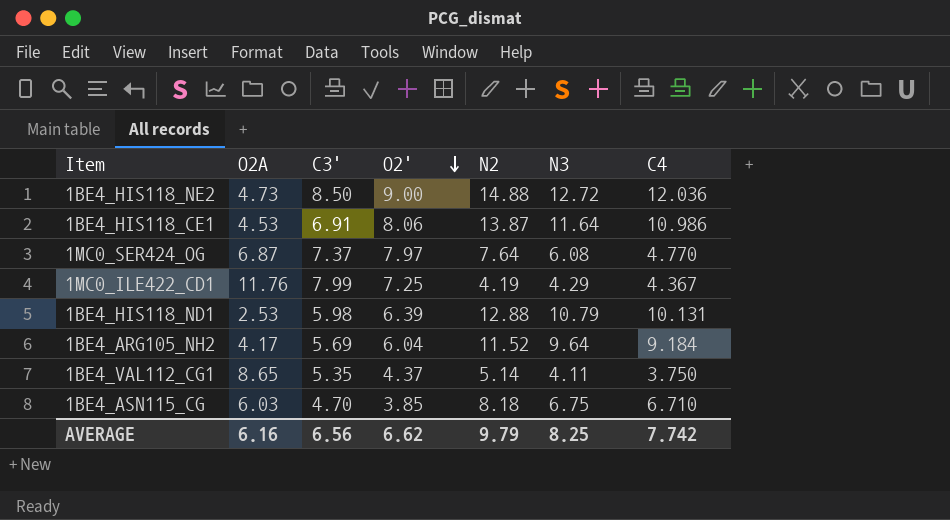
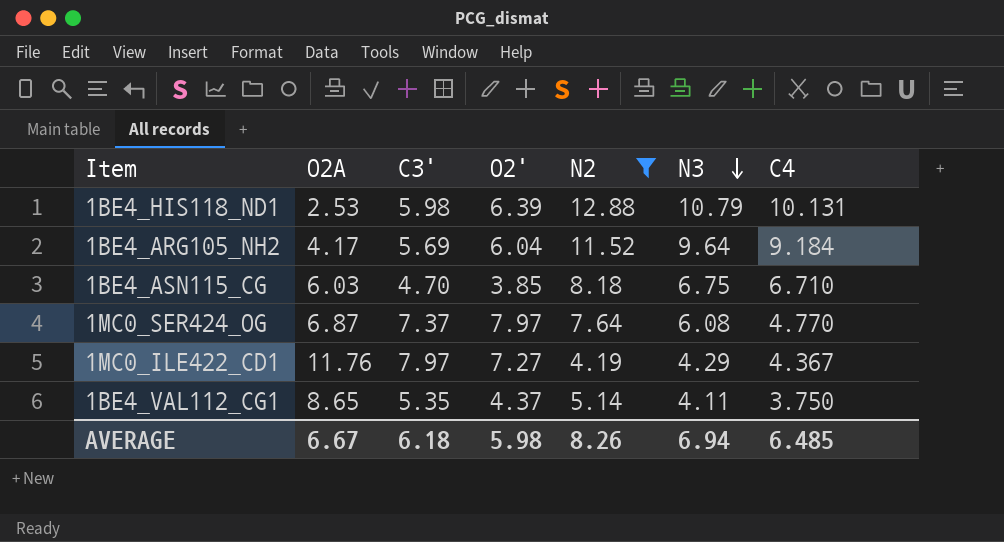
filter: none -> N2 <= 12.88
row order: O2' descending -> N3 descending
1MC0_ILE422_CD1 | C3': 7.99 -> 7.97
1MC0_ILE422_CD1 | O2': 7.25 -> 7.27
AVERAGE | O2A: 6.16 -> 6.67
AVERAGE | C3': 6.56 -> 6.18
AVERAGE | O2': 6.62 -> 5.98
AVERAGE | N2: 9.79 -> 8.26
AVERAGE | N3: 8.25 -> 6.94
AVERAGE | C4: 7.742 -> 6.485

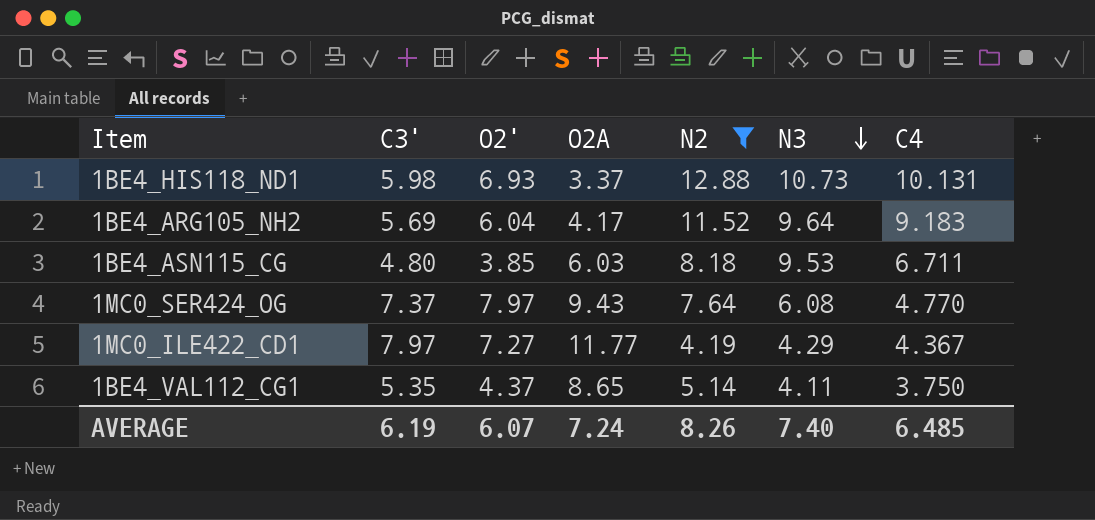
column O2A | position: 2 -> 4
1BE4_HIS118_ND1 | O2': 6.39 -> 6.93
1BE4_HIS118_ND1 | O2A: 2.53 -> 3.37
1BE4_HIS118_ND1 | N3: 10.79 -> 10.73
1BE4_ARG105_NH2 | C4: 9.184 -> 9.183
1BE4_ASN115_CG | C3': 4.70 -> 4.80
1BE4_ASN115_CG | N3: 6.75 -> 9.53
1BE4_ASN115_CG | C4: 6.710 -> 6.711
1MC0_SER424_OG | O2A: 6.87 -> 9.43
1MC0_ILE422_CD1 | O2A: 11.76 -> 11.77
AVERAGE | C3': 6.18 -> 6.19
AVERAGE | O2': 5.98 -> 6.07
AVERAGE | O2A: 6.67 -> 7.24
AVERAGE | N3: 6.94 -> 7.40

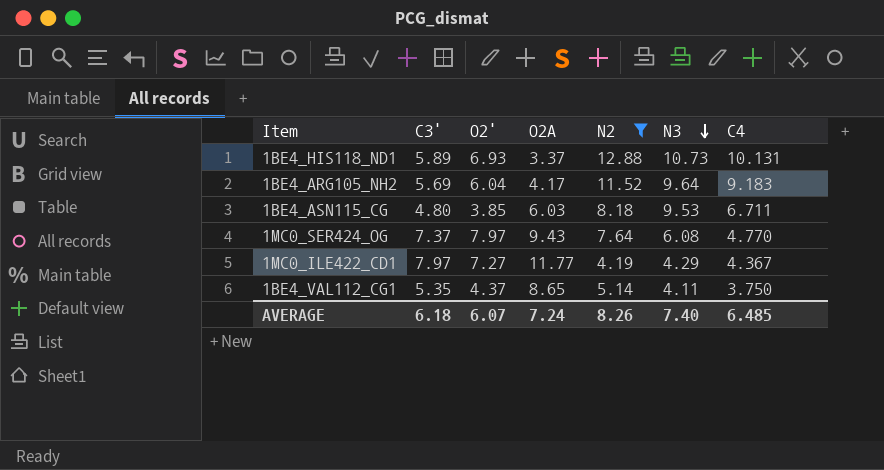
1BE4_HIS118_ND1 | C3': 5.98 -> 5.89
AVERAGE | C3': 6.19 -> 6.18

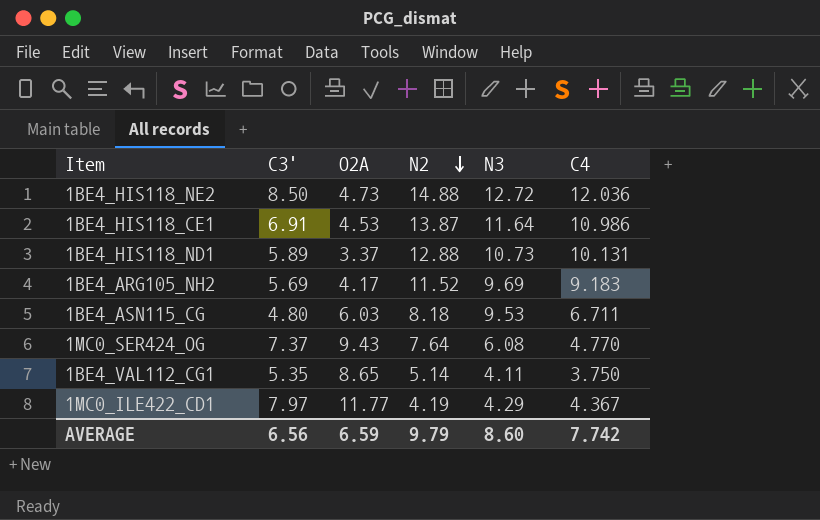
filter: N2 <= 12.88 -> none
row order: N3 descending -> N2 descending
column O2' | position: 3 -> none
1BE4_ARG105_NH2 | N3: 9.64 -> 9.69
AVERAGE | C3': 6.18 -> 6.56
AVERAGE | O2A: 7.24 -> 6.59
AVERAGE | N2: 8.26 -> 9.79
AVERAGE | N3: 7.40 -> 8.60
AVERAGE | C4: 6.485 -> 7.742

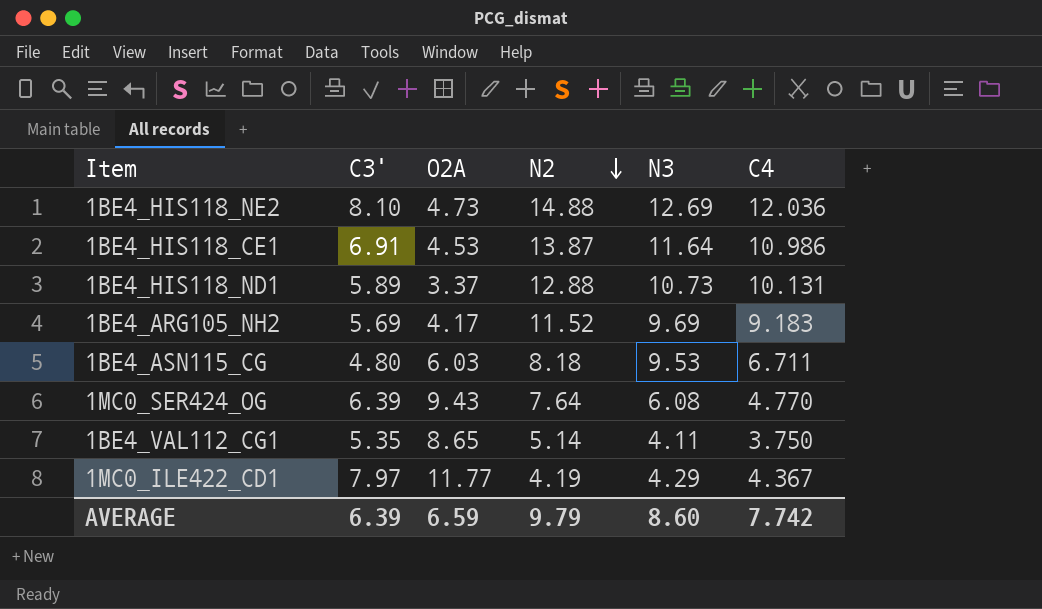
1BE4_HIS118_NE2 | C3': 8.50 -> 8.10
1BE4_HIS118_NE2 | N3: 12.72 -> 12.69
1MC0_SER424_OG | C3': 7.37 -> 6.39
AVERAGE | C3': 6.56 -> 6.39

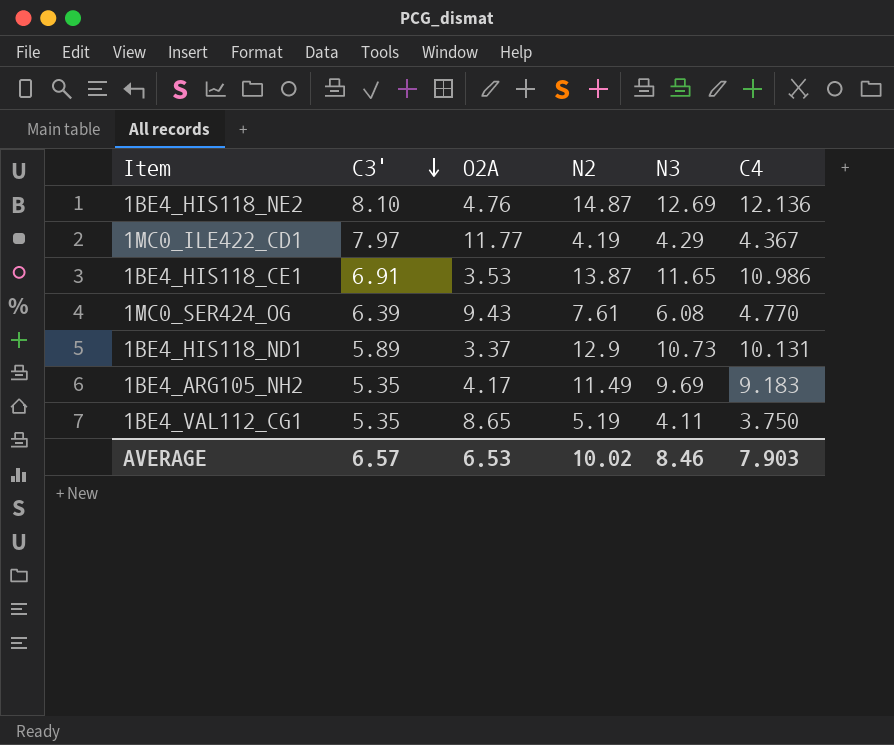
row order: N2 descending -> C3' descending
row 1BE4_ASN115_CG: 4.80 | 6.03 | 8.18 | 9.53 | 6.711 -> none
1BE4_HIS118_NE2 | O2A: 4.73 -> 4.76
1BE4_HIS118_NE2 | N2: 14.88 -> 14.87
1BE4_HIS118_NE2 | C4: 12.036 -> 12.136
1BE4_HIS118_CE1 | O2A: 4.53 -> 3.53
1BE4_HIS118_CE1 | N3: 11.64 -> 11.65
1MC0_SER424_OG | N2: 7.64 -> 7.61
1BE4_HIS118_ND1 | N2: 12.88 -> 12.9
1BE4_ARG105_NH2 | C3': 5.69 -> 5.35
1BE4_ARG105_NH2 | N2: 11.52 -> 11.49
1BE4_VAL112_CG1 | N2: 5.14 -> 5.19
AVERAGE | C3': 6.39 -> 6.57
AVERAGE | O2A: 6.59 -> 6.53
AVERAGE | N2: 9.79 -> 10.02
AVERAGE | N3: 8.60 -> 8.46
AVERAGE | C4: 7.742 -> 7.903

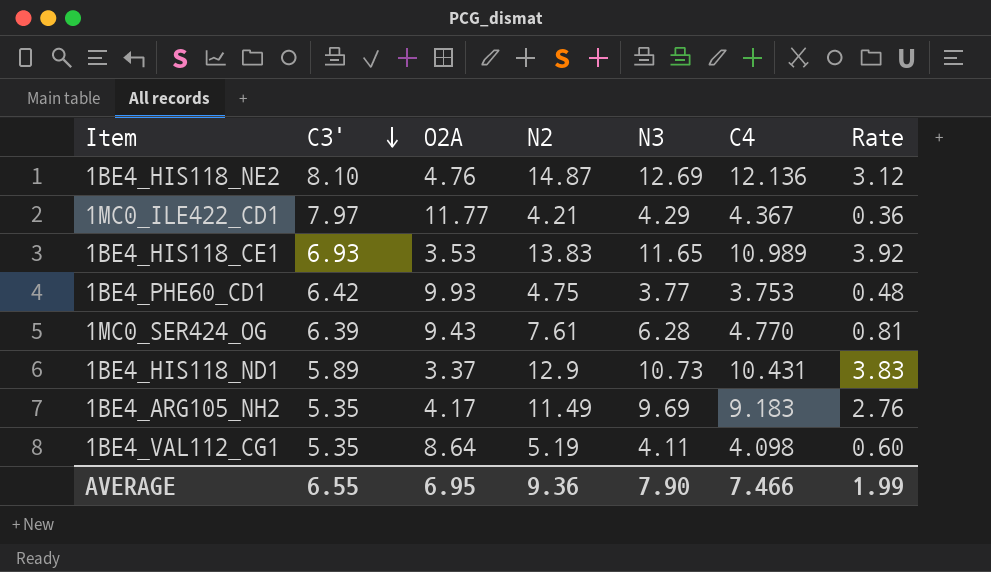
column Rate | formula: none -> [N2] / [O2A]
1MC0_ILE422_CD1 | N2: 4.19 -> 4.21
1BE4_HIS118_CE1 | C3': 6.91 -> 6.93
1BE4_HIS118_CE1 | N2: 13.87 -> 13.83
1BE4_HIS118_CE1 | C4: 10.986 -> 10.989
row 1BE4_PHE60_CD1: none -> 6.42 | 9.93 | 4.75 | 3.77 | 3.753 | 0.48
1MC0_SER424_OG | N3: 6.08 -> 6.28
1BE4_HIS118_ND1 | C4: 10.131 -> 10.431
1BE4_VAL112_CG1 | O2A: 8.65 -> 8.64
1BE4_VAL112_CG1 | C4: 3.750 -> 4.098
AVERAGE | C3': 6.57 -> 6.55
AVERAGE | O2A: 6.53 -> 6.95
AVERAGE | N2: 10.02 -> 9.36
AVERAGE | N3: 8.46 -> 7.90
AVERAGE | C4: 7.903 -> 7.466

